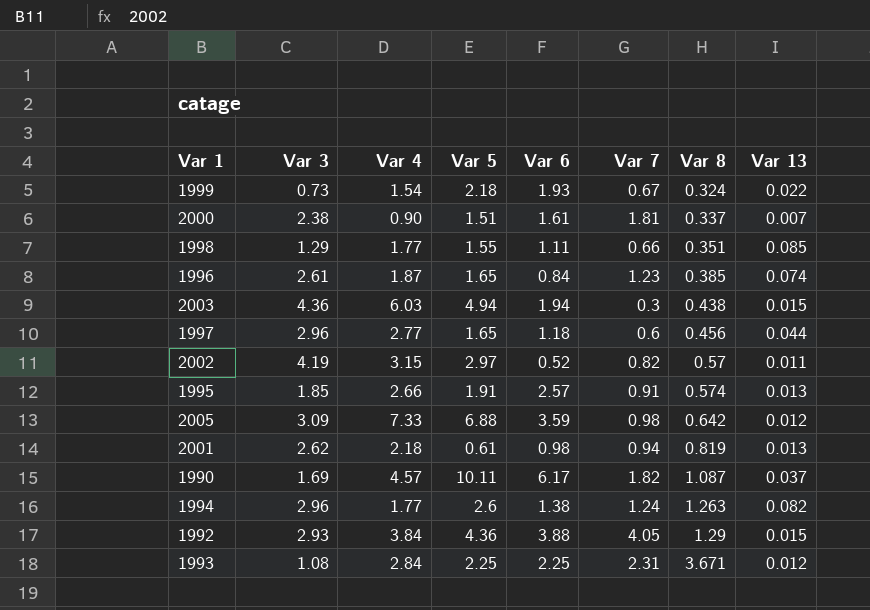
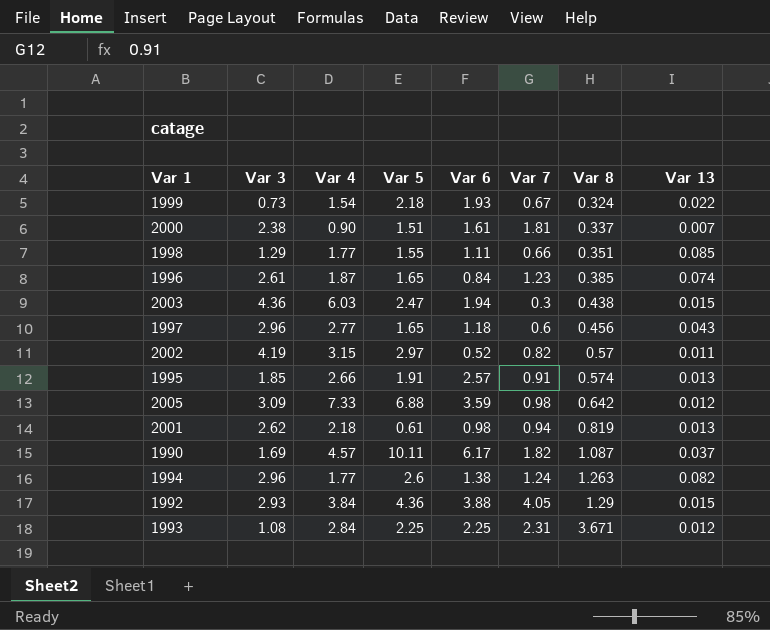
2003 | Var 5: 4.94 -> 2.47
1997 | Var 13: 0.044 -> 0.043

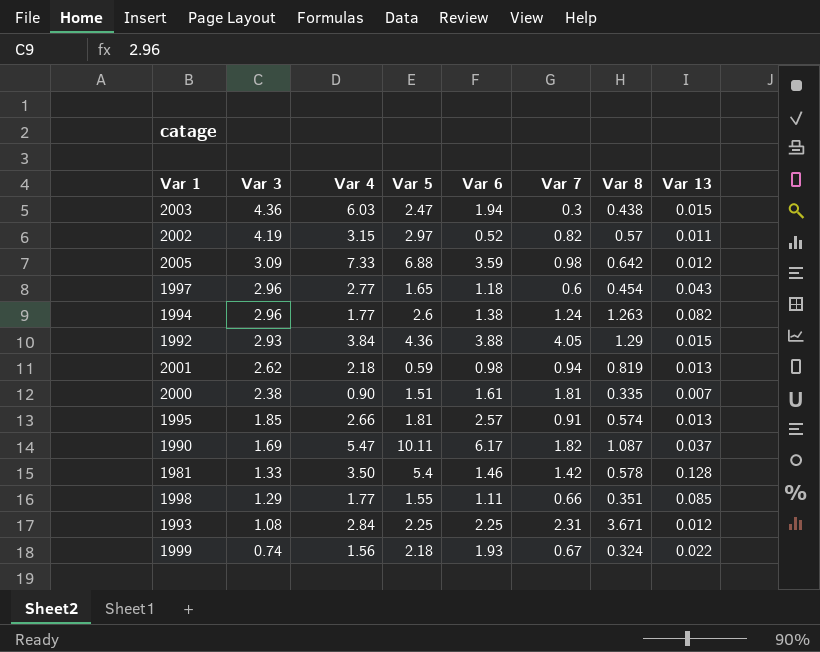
row order: Var 8 ascending -> Var 3 descending
row 1996: 2.61 | 1.87 | 1.65 | 0.84 | 1.23 | 0.385 | 0.074 -> none
1997 | Var 8: 0.456 -> 0.454
2001 | Var 5: 0.61 -> 0.59
2000 | Var 8: 0.337 -> 0.335
1995 | Var 5: 1.91 -> 1.81
1990 | Var 4: 4.57 -> 5.47
row 1981: none -> 1.33 | 3.50 | 5.4 | 1.46 | 1.42 | 0.578 | 0.128
1999 | Var 3: 0.73 -> 0.74
1999 | Var 4: 1.54 -> 1.56

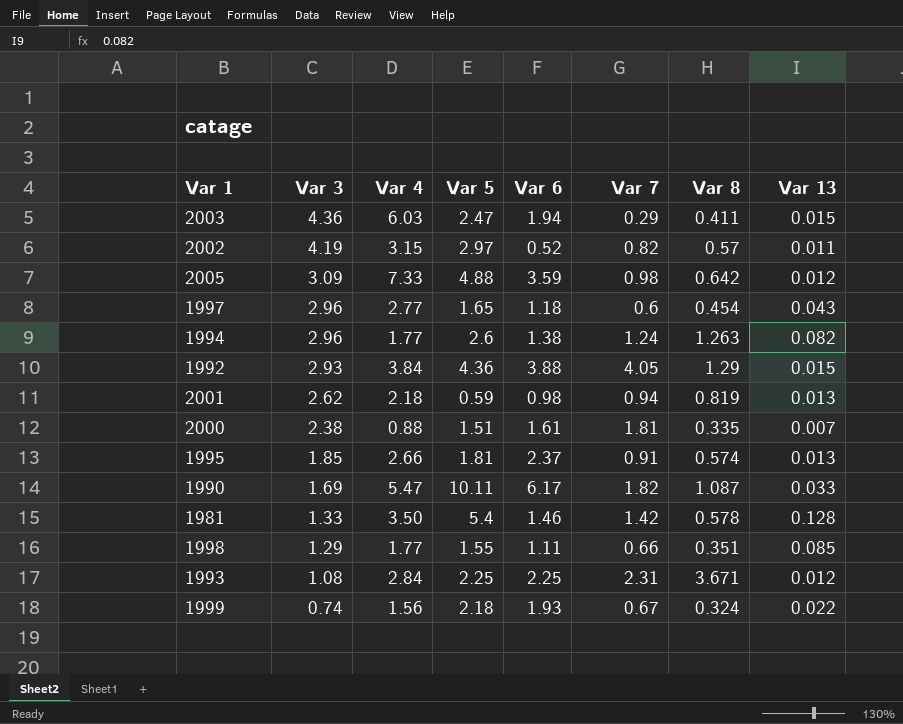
2003 | Var 7: 0.3 -> 0.29
2003 | Var 8: 0.438 -> 0.411
2005 | Var 5: 6.88 -> 4.88
2000 | Var 4: 0.90 -> 0.88
1995 | Var 6: 2.57 -> 2.37
1990 | Var 13: 0.037 -> 0.033

